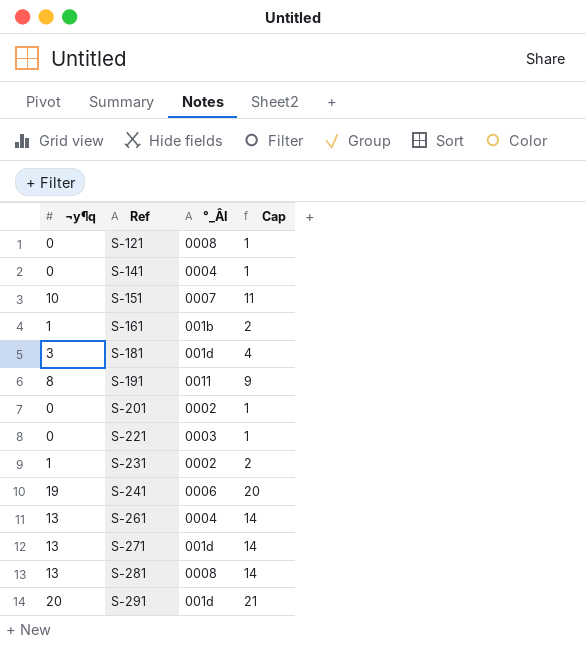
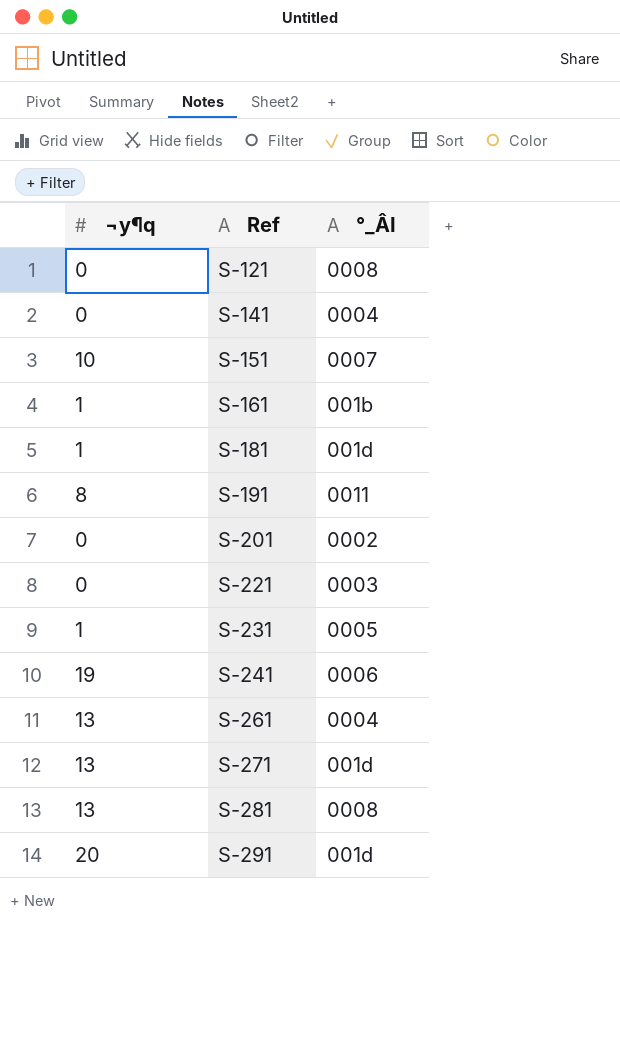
column Cap | formula: [¬y¶q] + 1 -> none
S-181 | ¬y¶q: 3 -> 1
S-231 | °_ÂI: 0002 -> 0005

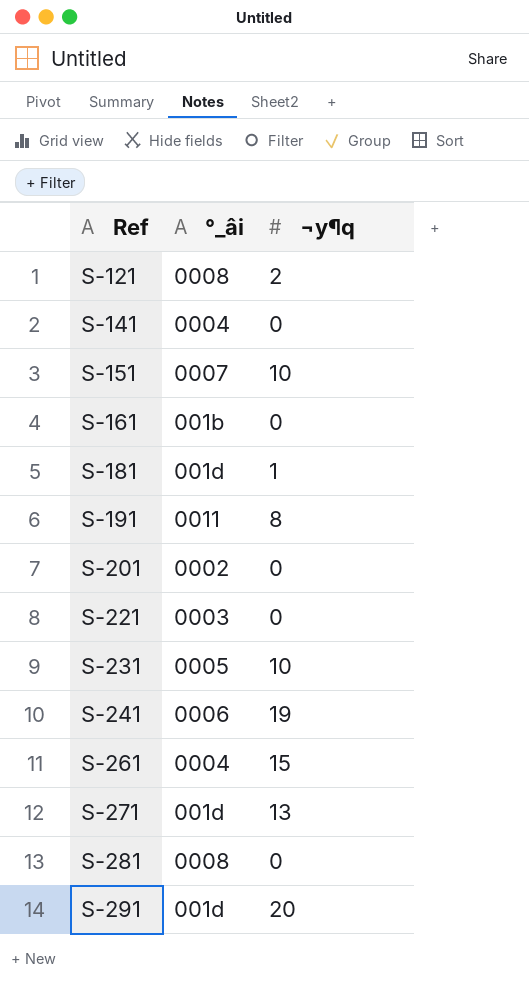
column name: °_ÂI -> °_âi
column ¬y¶q | position: 1 -> 3
S-121 | ¬y¶q: 0 -> 2
S-161 | ¬y¶q: 1 -> 0
S-231 | ¬y¶q: 1 -> 10
S-261 | ¬y¶q: 13 -> 15
S-281 | ¬y¶q: 13 -> 0

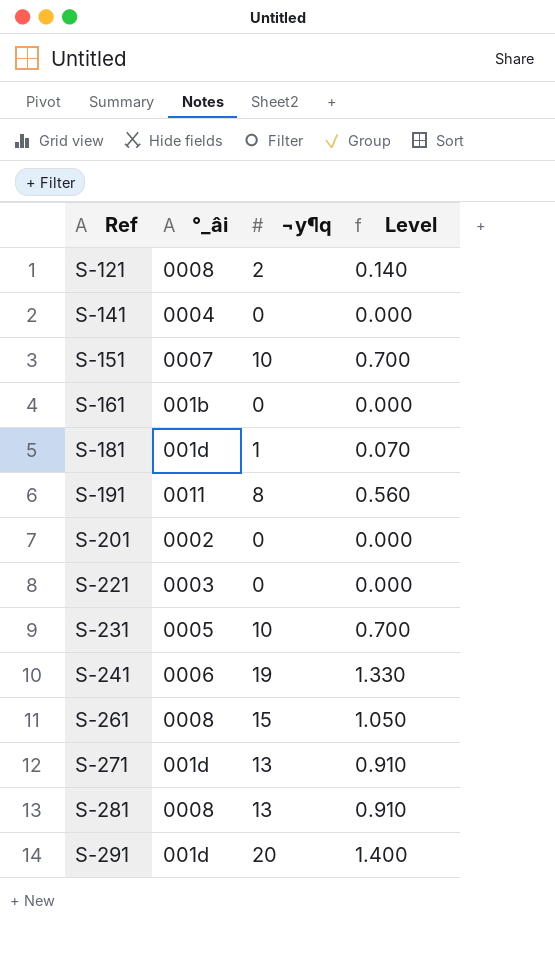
column Level | formula: none -> [¬y¶q] * 0.07
S-261 | °_âi: 0004 -> 0008
S-281 | ¬y¶q: 0 -> 13

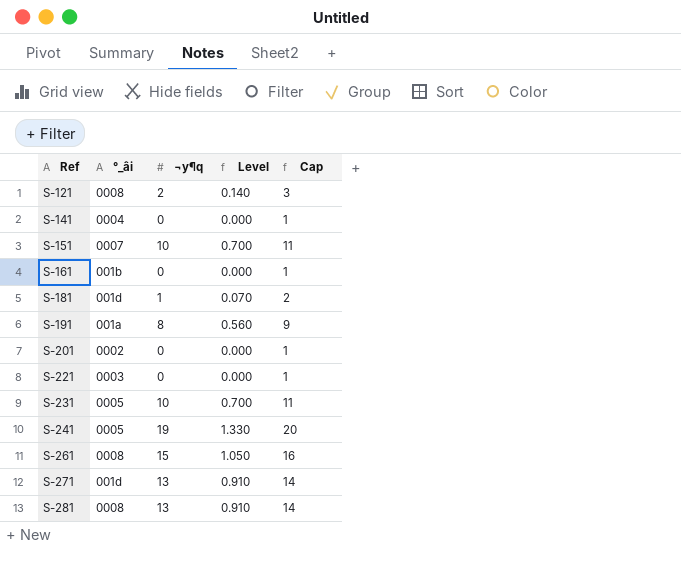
column Cap | formula: none -> [¬y¶q] + 1
row S-291: 001d | 20 | 1.400 -> none
S-191 | °_âi: 0011 -> 001a
S-241 | °_âi: 0006 -> 0005

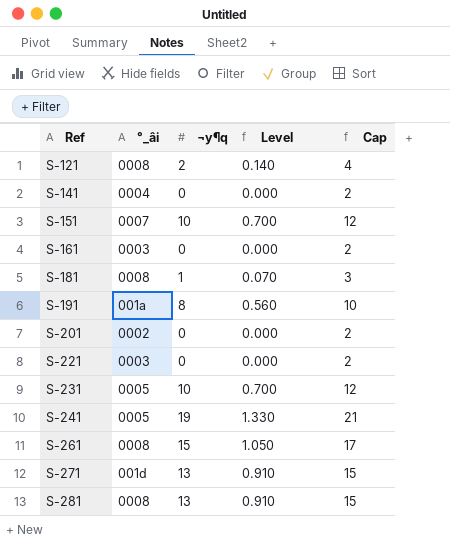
column Cap | formula: [¬y¶q] + 1 -> [¬y¶q] + 2
S-161 | °_âi: 001b -> 0003
S-181 | °_âi: 001d -> 0008

